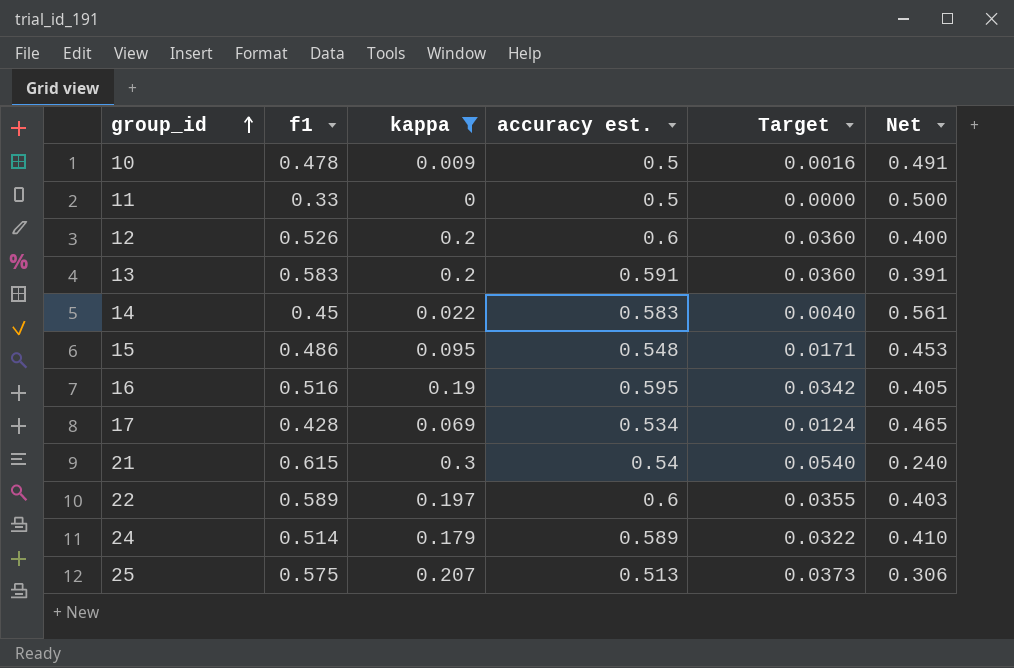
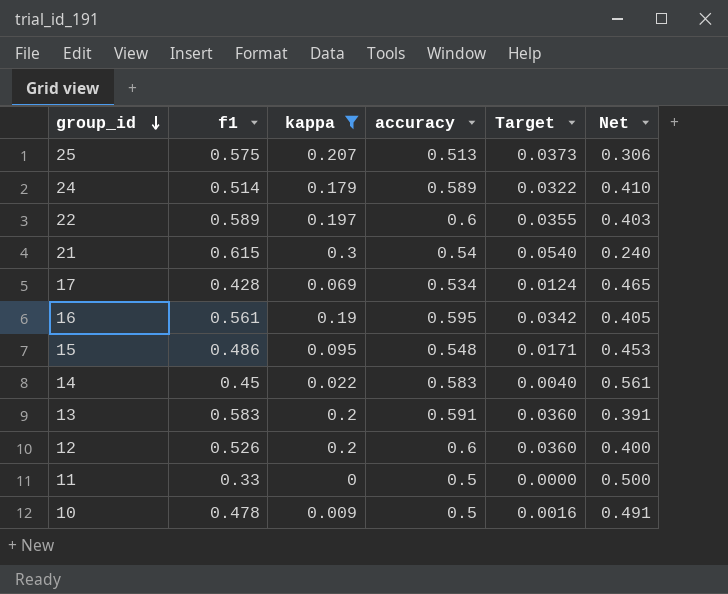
row order: group_id ascending -> group_id descending
column name: accuracy est. -> accuracy
16 | f1: 0.516 -> 0.561

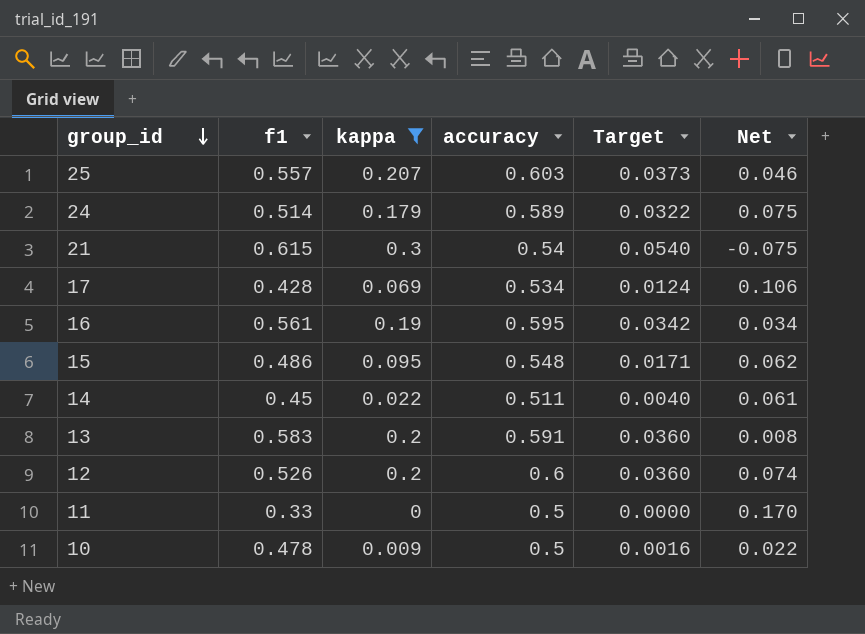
column Net | formula: [accuracy] - [kappa] -> [accuracy] - [f1]
row 22: 0.589 | 0.197 | 0.6 | 0.0355 | 0.403 -> none
25 | f1: 0.575 -> 0.557
25 | accuracy: 0.513 -> 0.603
14 | accuracy: 0.583 -> 0.511

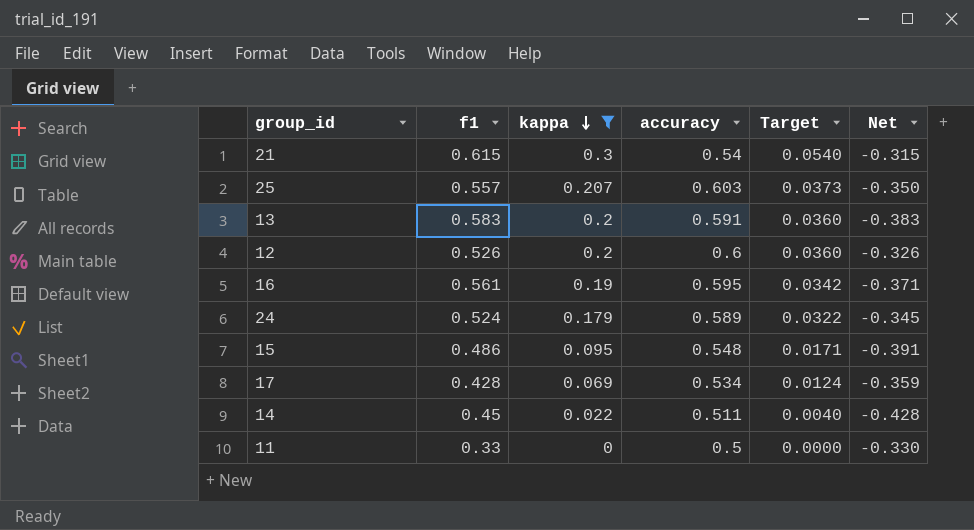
row order: group_id descending -> kappa descending
column Net | formula: [accuracy] - [f1] -> [kappa] - [f1]
row 10: 0.478 | 0.009 | 0.5 | 0.0016 | 0.022 -> none
24 | f1: 0.514 -> 0.524

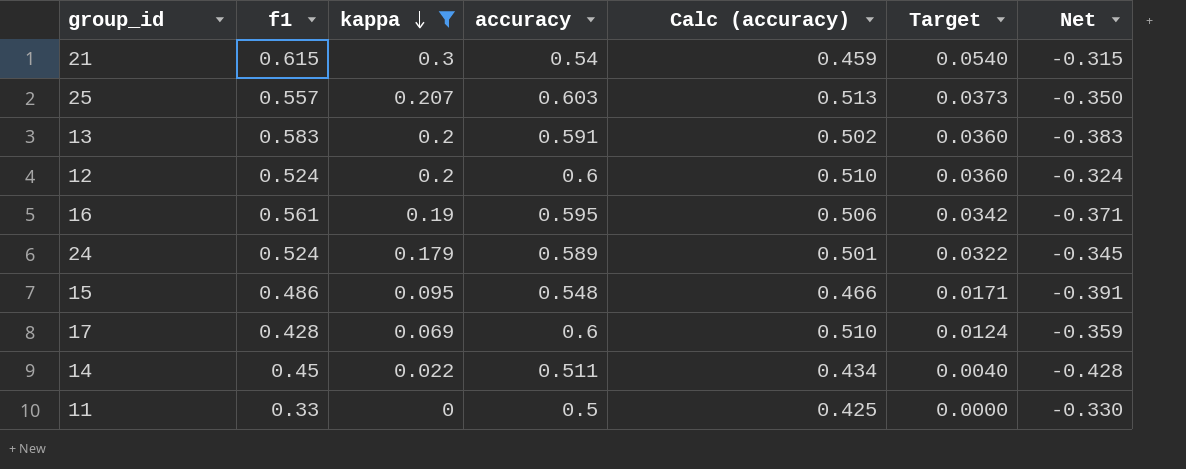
column Calc (accuracy) | formula: none -> [accuracy] * 0.85
12 | f1: 0.526 -> 0.524
12 | Net: -0.326 -> -0.324
17 | accuracy: 0.534 -> 0.6

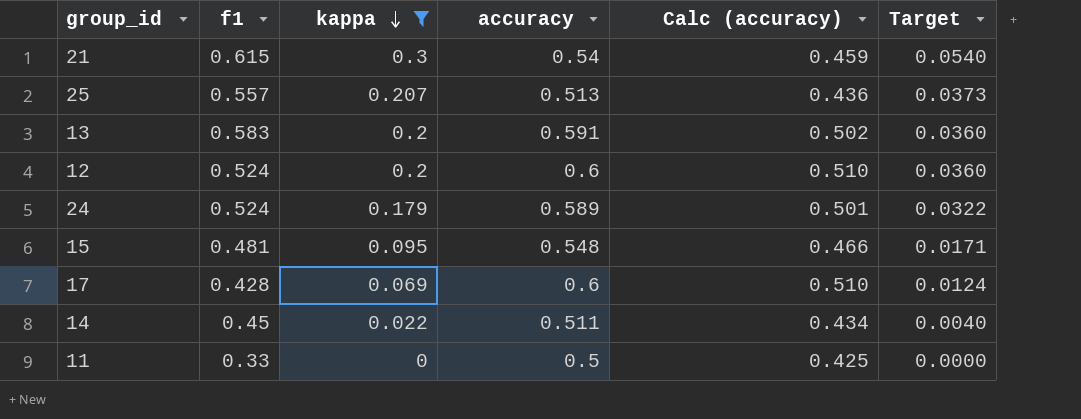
column Net | formula: [kappa] - [f1] -> none
row 16: 0.561 | 0.19 | 0.595 | 0.506 | 0.0342 | -0.371 -> none
25 | accuracy: 0.603 -> 0.513
25 | Calc (accuracy): 0.513 -> 0.436
15 | f1: 0.486 -> 0.481

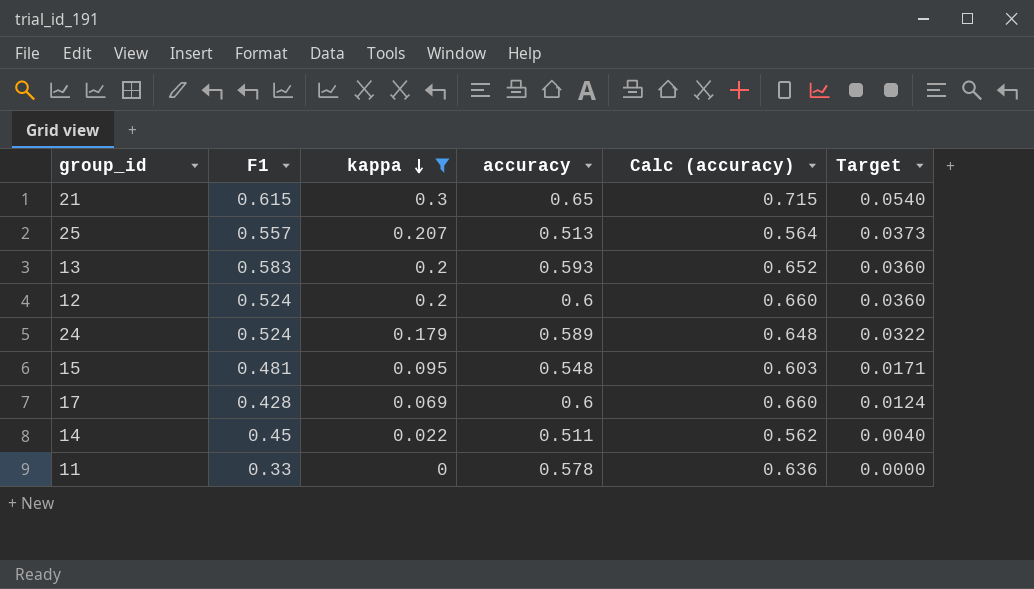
column name: f1 -> F1
column Calc (accuracy) | formula: [accuracy] * 0.85 -> [accuracy] * 1.1
21 | accuracy: 0.54 -> 0.65
13 | accuracy: 0.591 -> 0.593
11 | accuracy: 0.5 -> 0.578

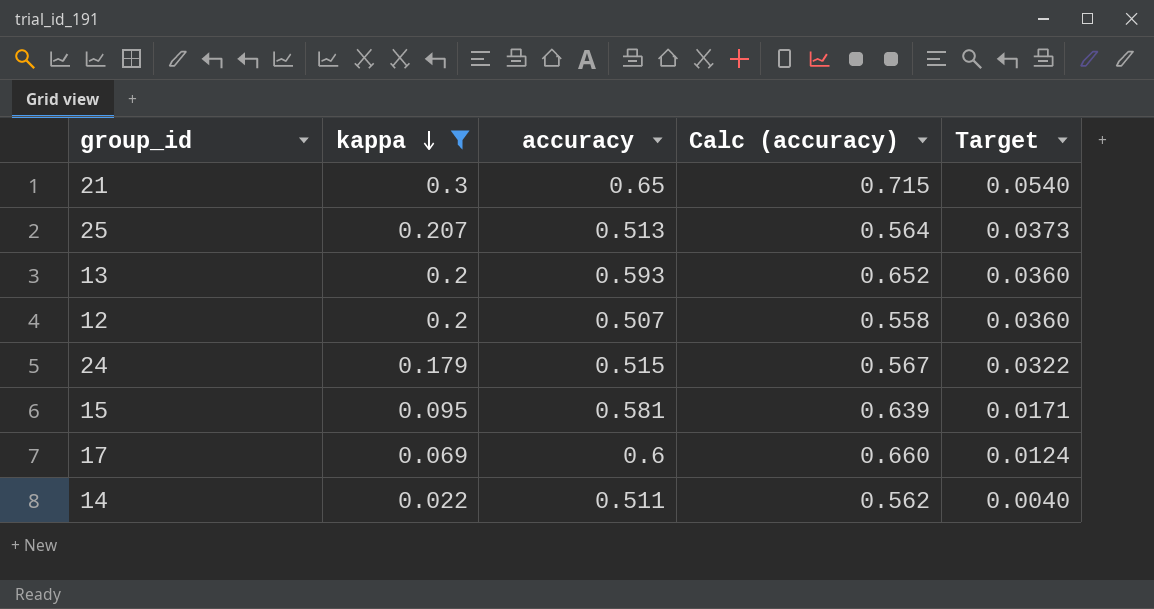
column F1 | position: 2 -> none
row 11: 0.33 | 0 | 0.578 | 0.636 | 0.0000 -> none
12 | accuracy: 0.6 -> 0.507
12 | Calc (accuracy): 0.660 -> 0.558
24 | accuracy: 0.589 -> 0.515
24 | Calc (accuracy): 0.648 -> 0.567
15 | accuracy: 0.548 -> 0.581
15 | Calc (accuracy): 0.603 -> 0.639

